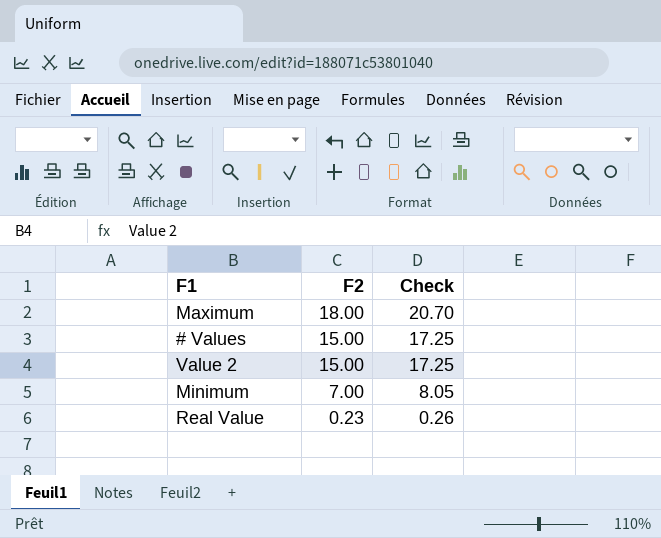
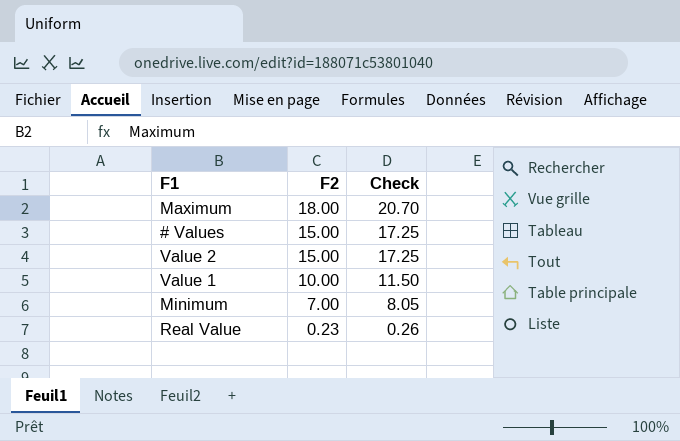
row Value 1: none -> 10.00 | 11.50

